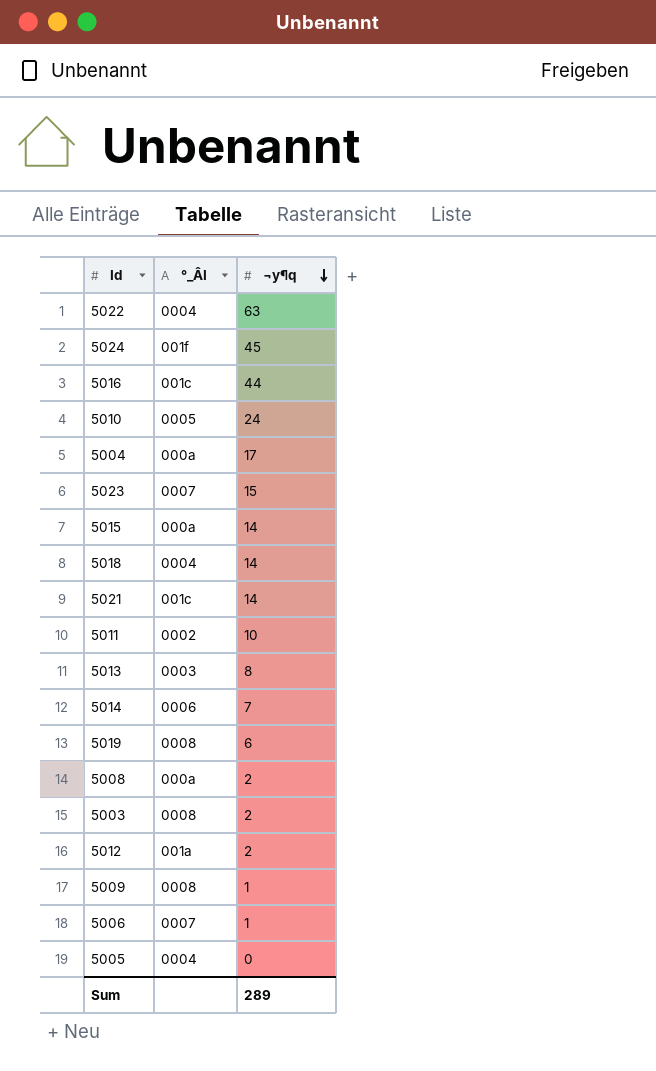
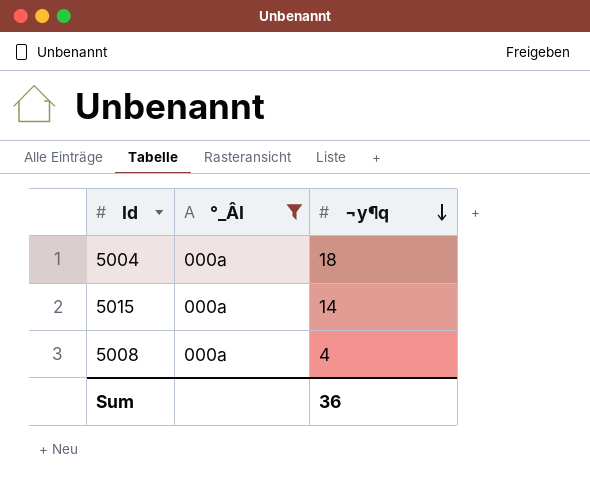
filter: none -> °_ÂI = 000a
5004 | ¬y¶q: 17 -> 18
5008 | ¬y¶q: 2 -> 4
Sum | ¬y¶q: 289 -> 36

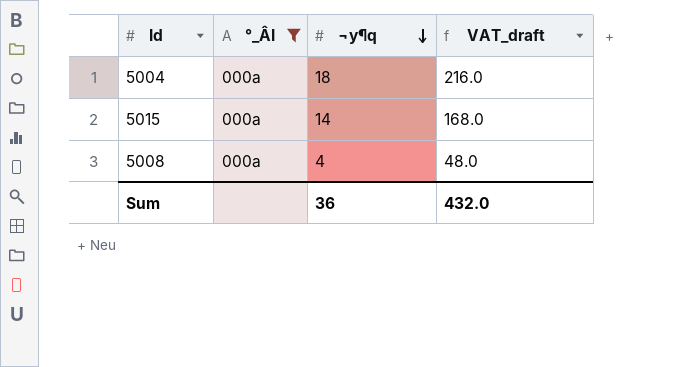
column VAT_draft | formula: none -> [¬y¶q] * 12

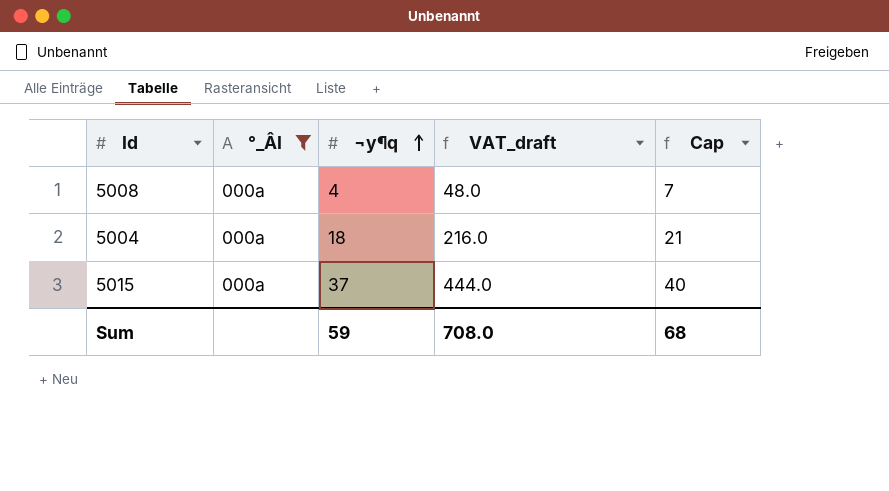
row order: ¬y¶q descending -> ¬y¶q ascending
column Cap | formula: none -> [¬y¶q] + 3
5015 | ¬y¶q: 14 -> 37
5015 | VAT_draft: 168.0 -> 444.0
Sum | ¬y¶q: 36 -> 59
Sum | VAT_draft: 432.0 -> 708.0

